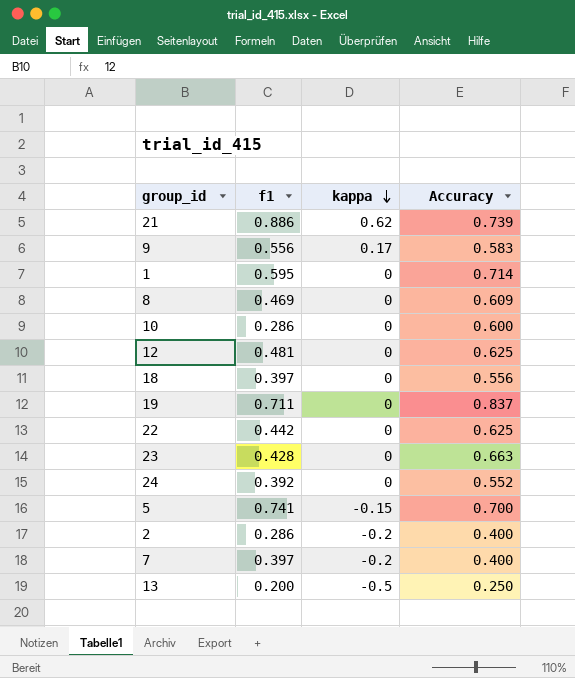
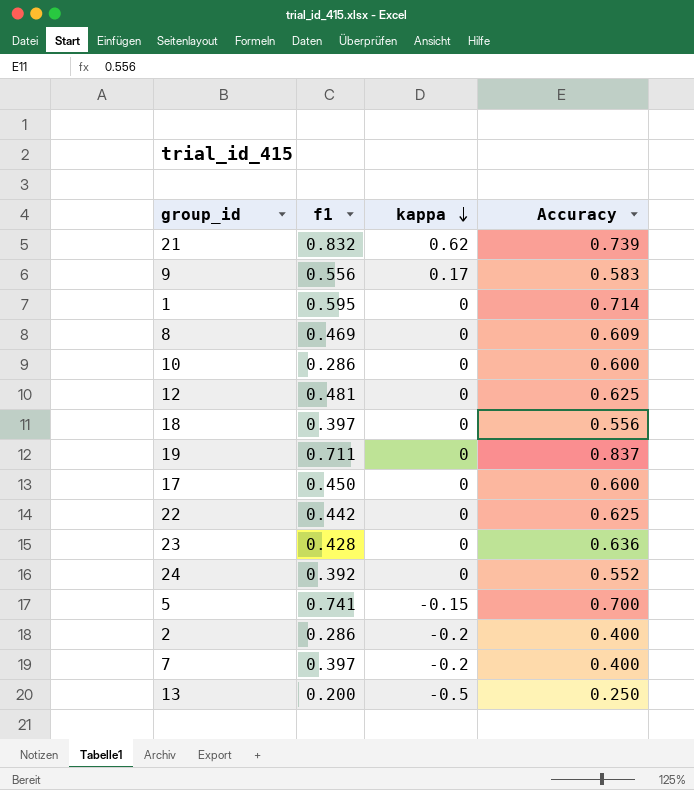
21 | f1: 0.886 -> 0.832
row 17: none -> 0.450 | 0 | 0.600
23 | Accuracy: 0.663 -> 0.636

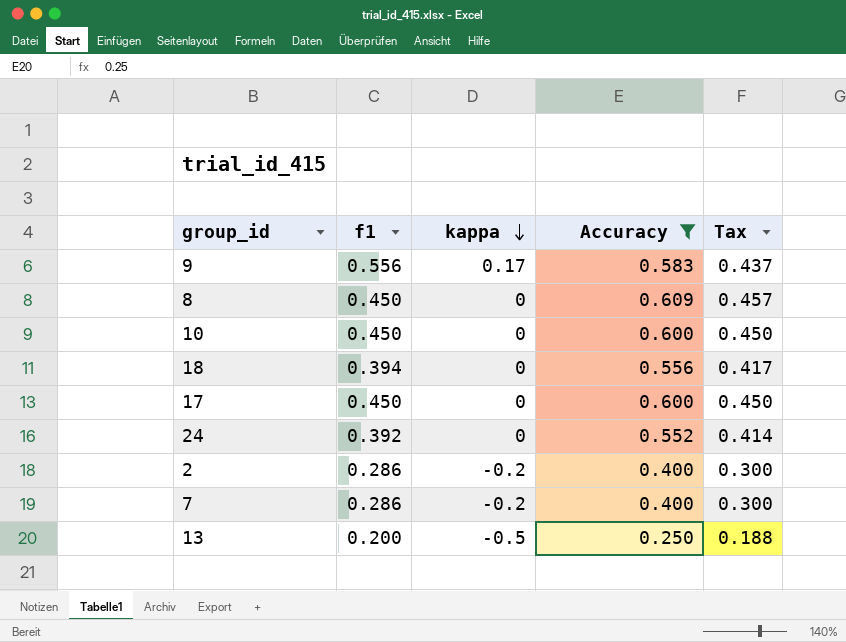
filter: none -> Accuracy <= 0.609
column Tax | formula: none -> [Accuracy] * 0.75
8 | f1: 0.469 -> 0.450
10 | f1: 0.286 -> 0.450
18 | f1: 0.397 -> 0.394
7 | f1: 0.397 -> 0.286

